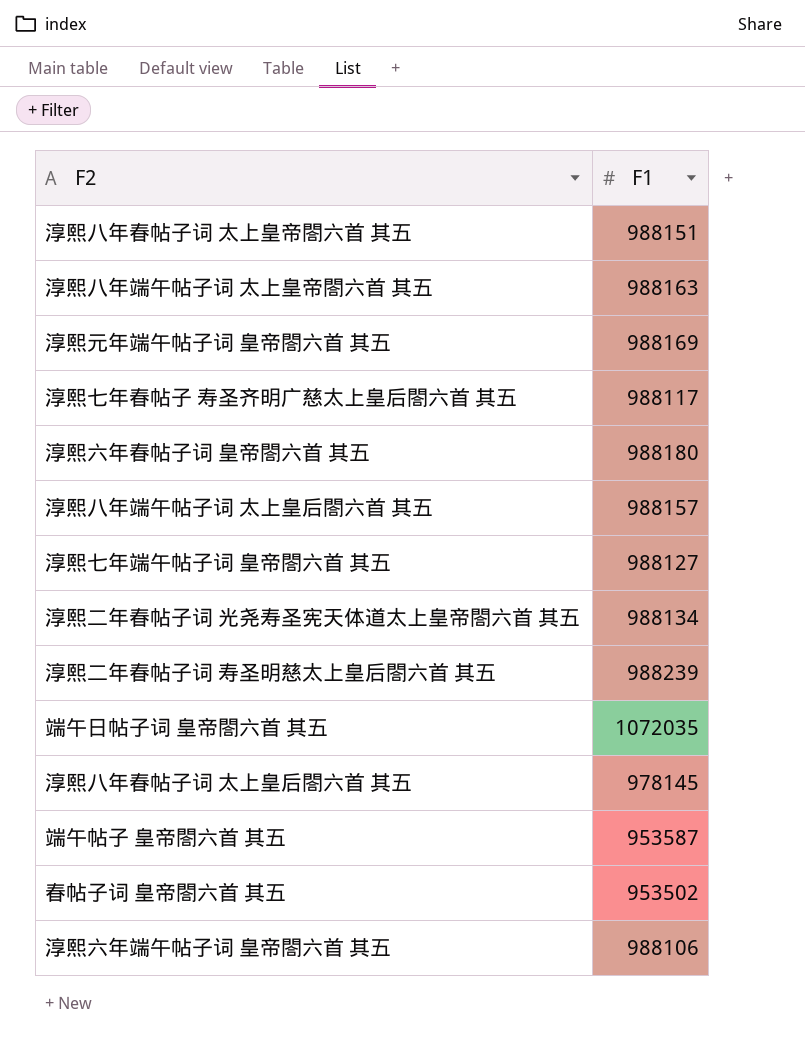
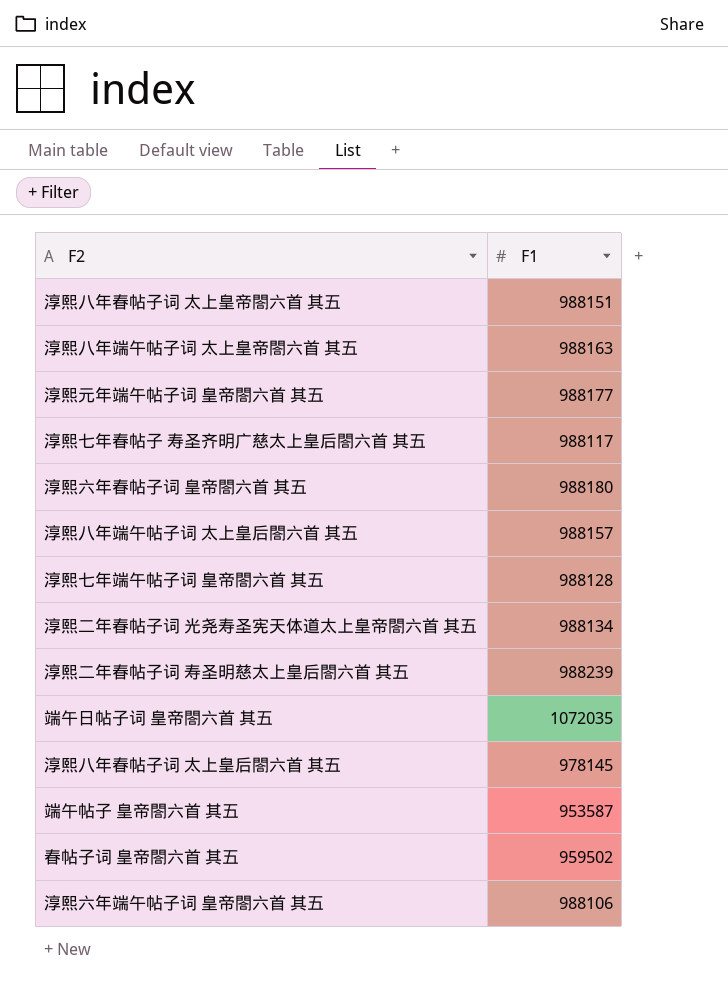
淳熙元年端午帖子词 皇帝閤六首 其五 | F1: 988169 -> 988177
淳熙七年端午帖子词 皇帝閤六首 其五 | F1: 988127 -> 988128
春帖子词 皇帝閤六首 其五 | F1: 953502 -> 959502

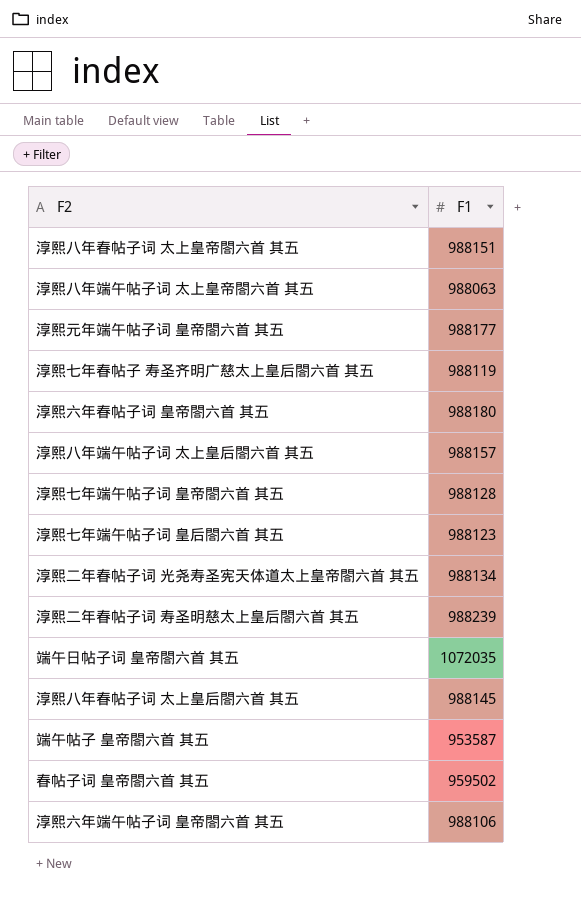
淳熙八年端午帖子词 太上皇帝閤六首 其五 | F1: 988163 -> 988063
淳熙七年春帖子 寿圣齐明广慈太上皇后閤六首 其五 | F1: 988117 -> 988119
row 淳熙七年端午帖子词 皇后閤六首 其五: none -> 988123
淳熙八年春帖子词 太上皇后閤六首 其五 | F1: 978145 -> 988145

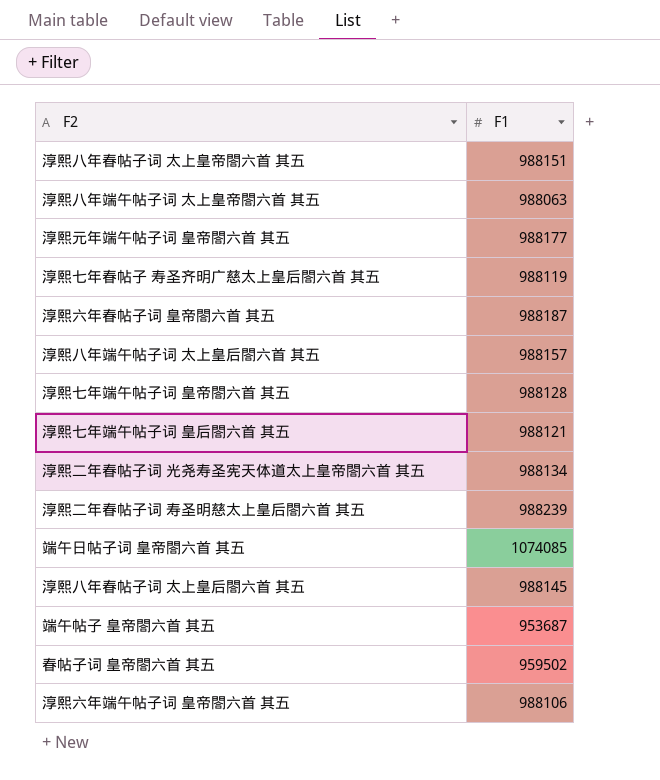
淳熙六年春帖子词 皇帝閤六首 其五 | F1: 988180 -> 988187
淳熙七年端午帖子词 皇后閤六首 其五 | F1: 988123 -> 988121
端午日帖子词 皇帝閤六首 其五 | F1: 1072035 -> 1074085
端午帖子 皇帝閤六首 其五 | F1: 953587 -> 953687

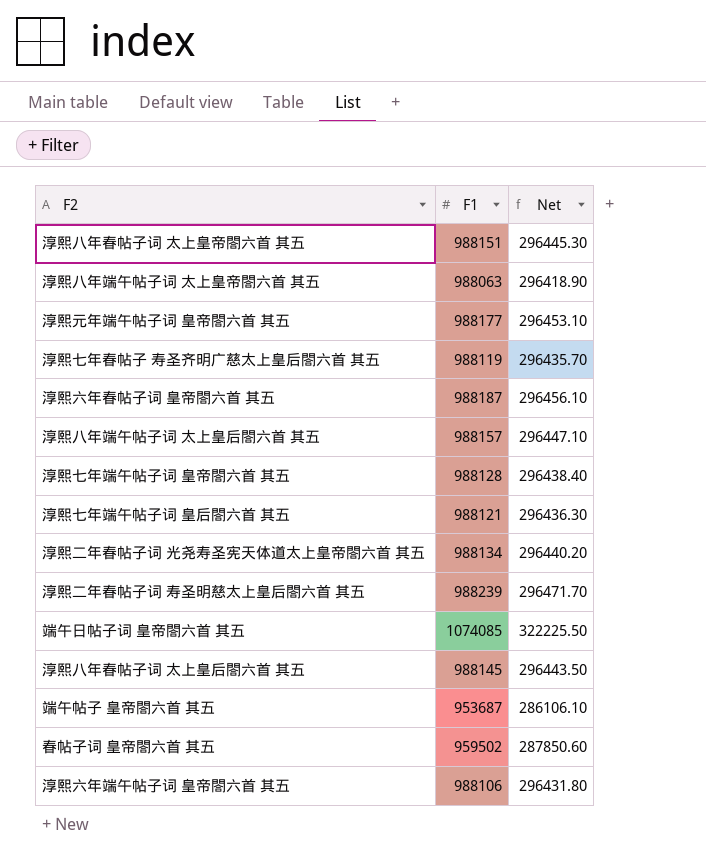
column Net | formula: none -> [F1] * 0.3

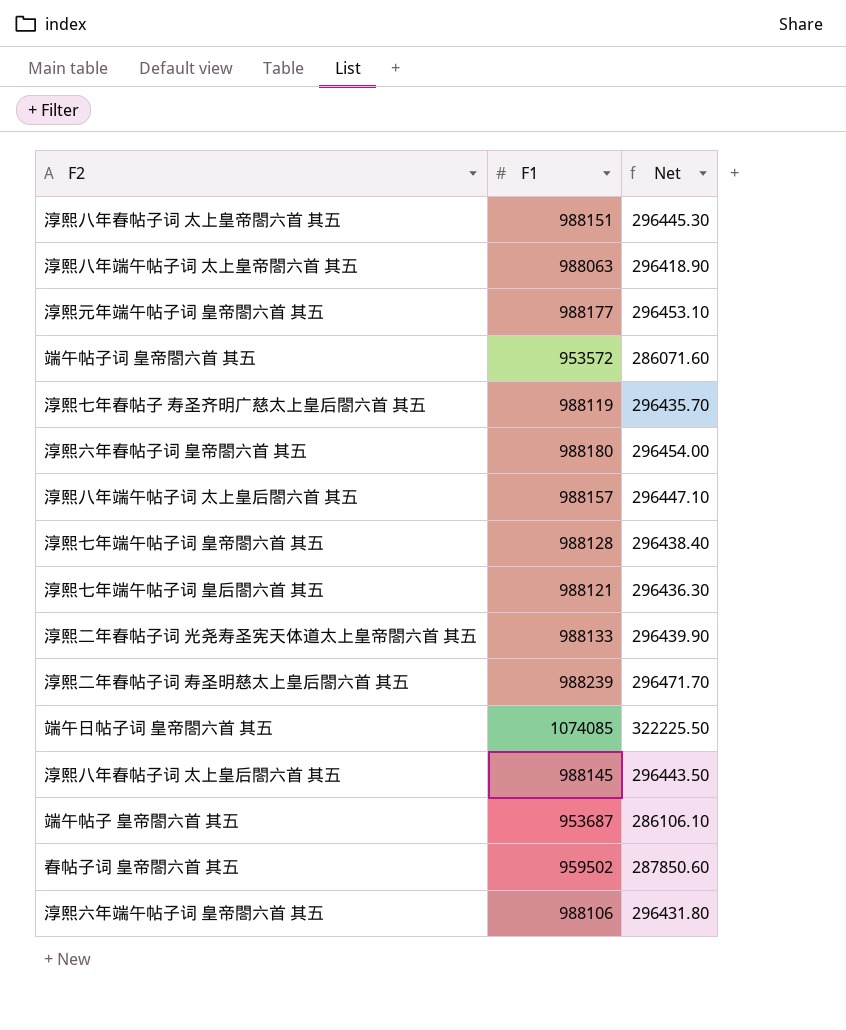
row 端午帖子词 皇帝閤六首 其五: none -> 953572 | 286071.60
淳熙六年春帖子词 皇帝閤六首 其五 | F1: 988187 -> 988180
淳熙六年春帖子词 皇帝閤六首 其五 | Net: 296456.10 -> 296454.00
淳熙二年春帖子词 光尧寿圣宪天体道太上皇帝閤六首 其五 | F1: 988134 -> 988133
淳熙二年春帖子词 光尧寿圣宪天体道太上皇帝閤六首 其五 | Net: 296440.20 -> 296439.90

